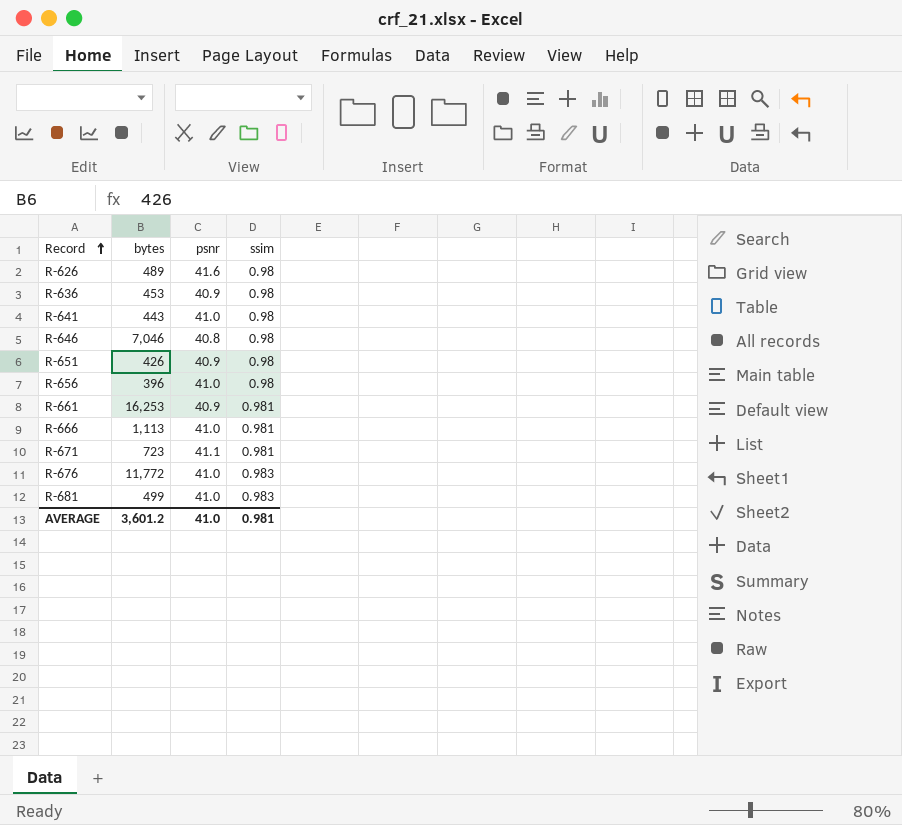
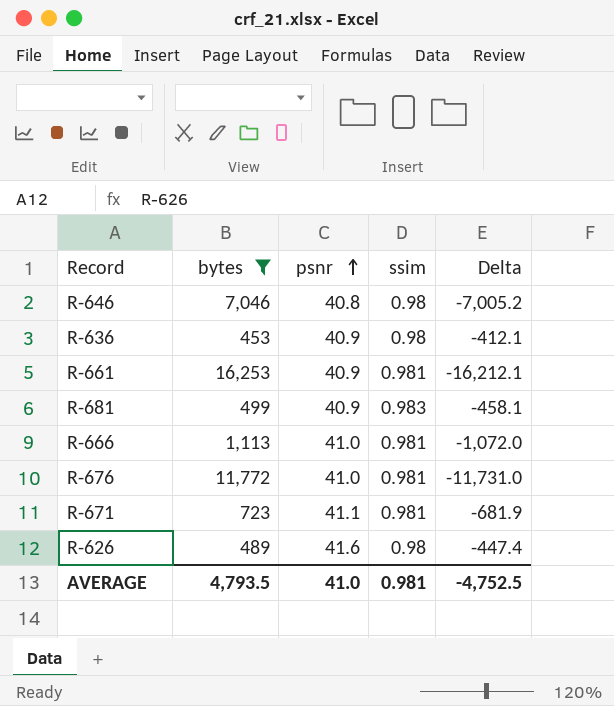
filter: none -> bytes >= 453
row order: Record ascending -> psnr ascending
column Delta | formula: none -> [psnr] - [bytes]
R-681 | psnr: 41.0 -> 40.9
R-676 | ssim: 0.983 -> 0.981
AVERAGE | bytes: 3,601.2 -> 4,793.5

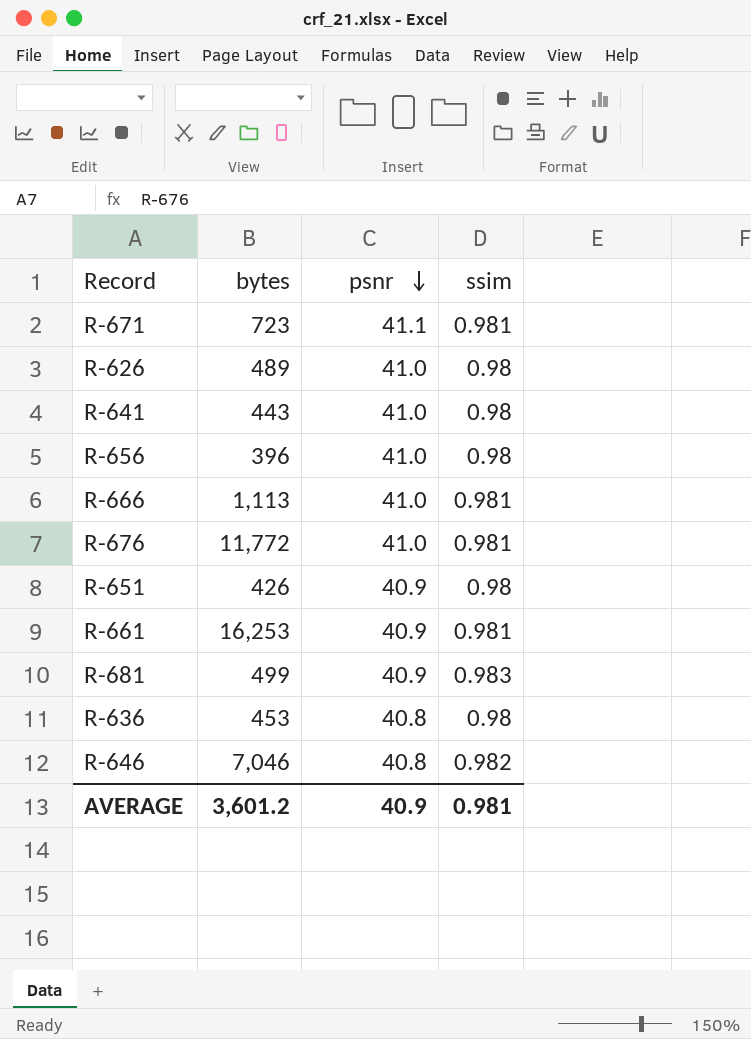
filter: bytes >= 453 -> none
row order: psnr ascending -> psnr descending
column Delta | formula: [psnr] - [bytes] -> none
R-626 | psnr: 41.6 -> 41.0
R-636 | psnr: 40.9 -> 40.8
R-646 | ssim: 0.98 -> 0.982
AVERAGE | bytes: 4,793.5 -> 3,601.2
AVERAGE | psnr: 41.0 -> 40.9

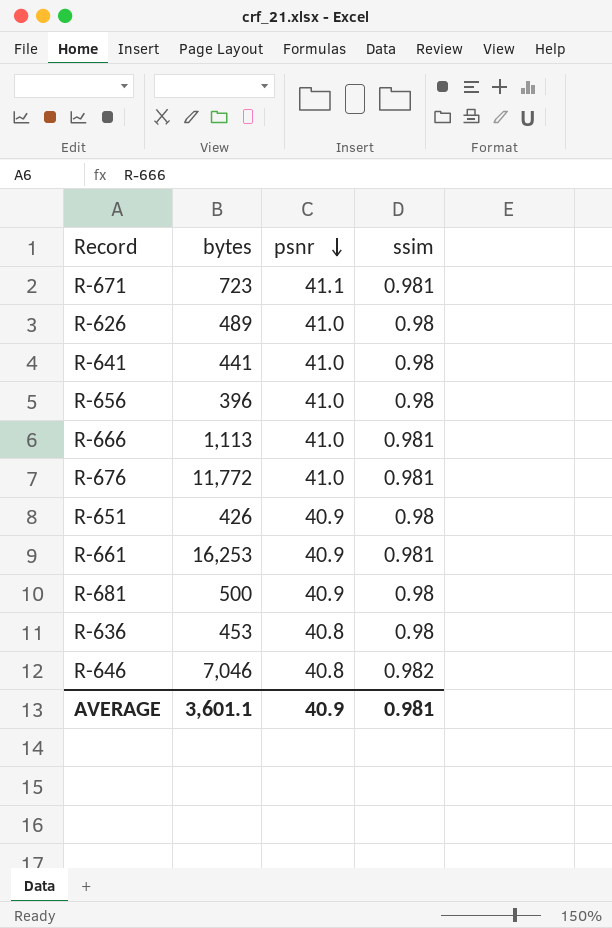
R-641 | bytes: 443 -> 441
R-681 | bytes: 499 -> 500
R-681 | ssim: 0.983 -> 0.98
AVERAGE | bytes: 3,601.2 -> 3,601.1

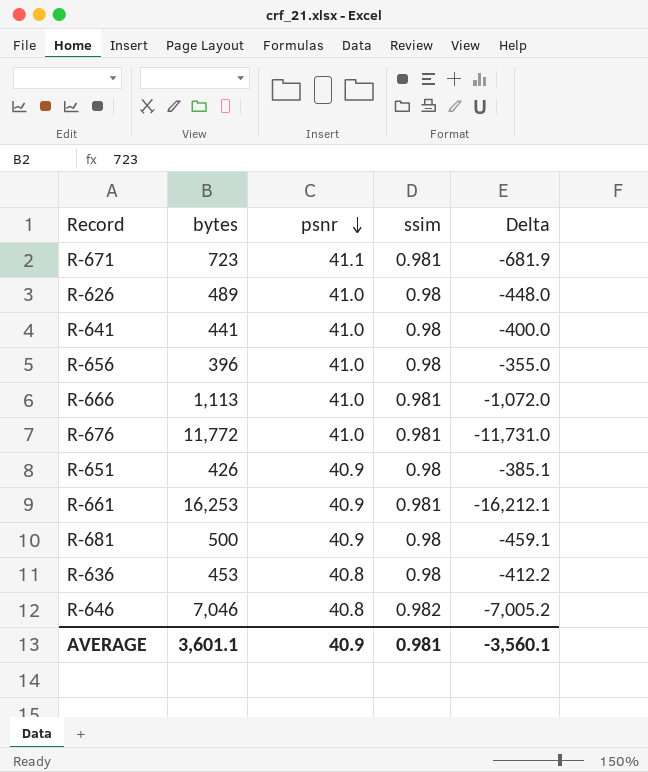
column Delta | formula: none -> [psnr] - [bytes]

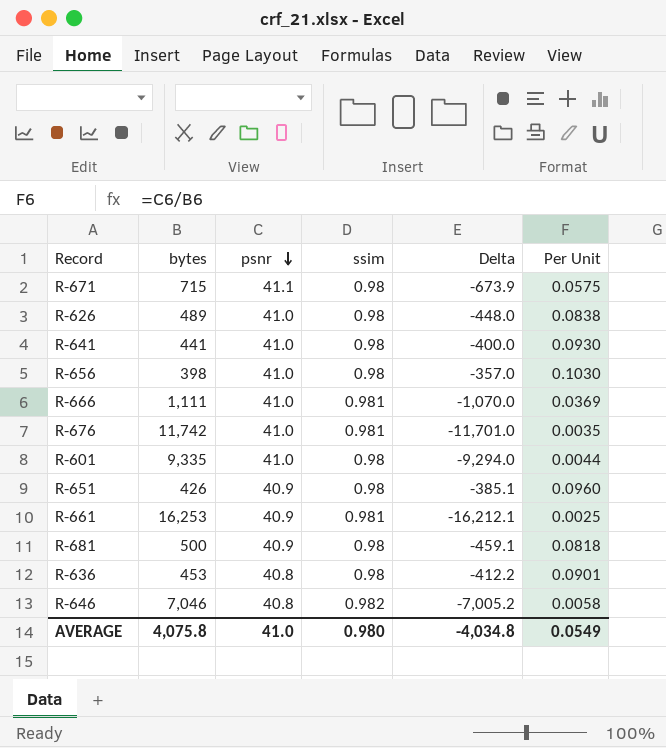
column Per Unit | formula: none -> [psnr] / [bytes]
R-671 | bytes: 723 -> 715
R-671 | ssim: 0.981 -> 0.98
R-671 | Delta: -681.9 -> -673.9
R-656 | bytes: 396 -> 398
R-656 | Delta: -355.0 -> -357.0
R-666 | bytes: 1,113 -> 1,111
R-666 | Delta: -1,072.0 -> -1,070.0
R-676 | bytes: 11,772 -> 11,742
R-676 | Delta: -11,731.0 -> -11,701.0
row R-601: none -> 9,335 | 41.0 | 0.98 | -9,294.0 | 0.0044
AVERAGE | bytes: 3,601.1 -> 4,075.8
AVERAGE | psnr: 40.9 -> 41.0
AVERAGE | ssim: 0.981 -> 0.980
AVERAGE | Delta: -3,560.1 -> -4,034.8

